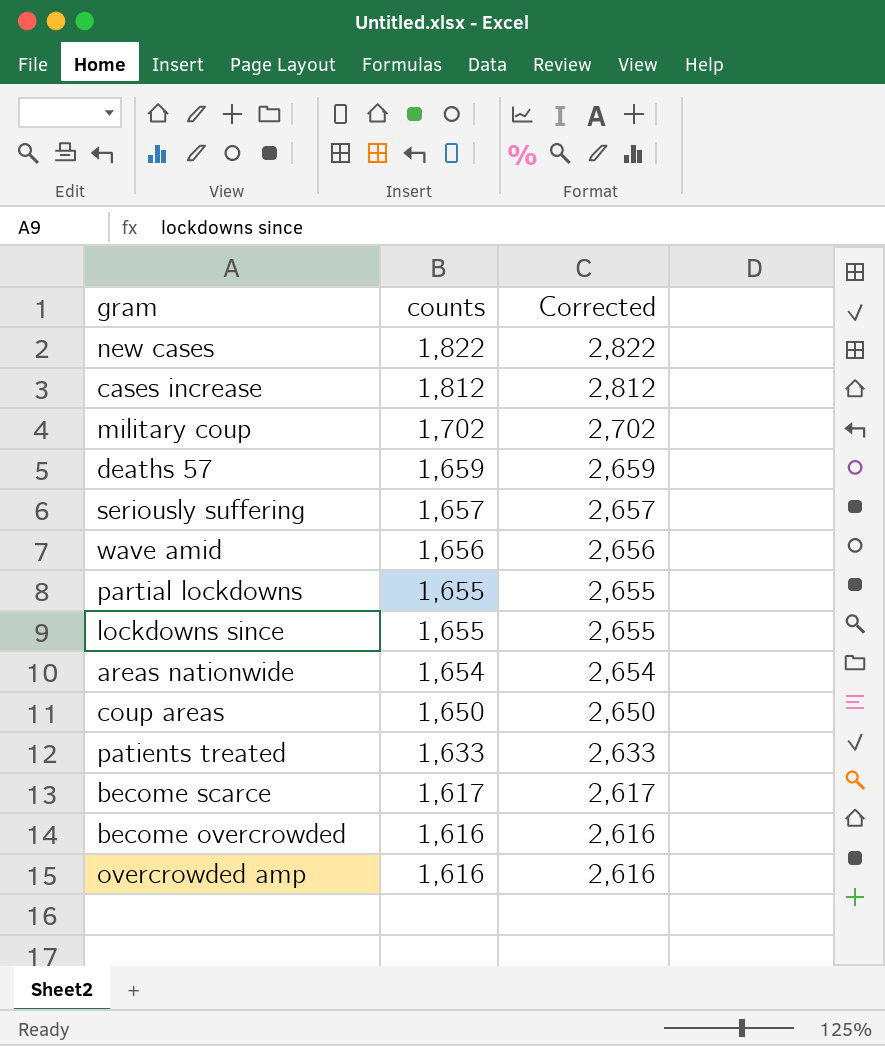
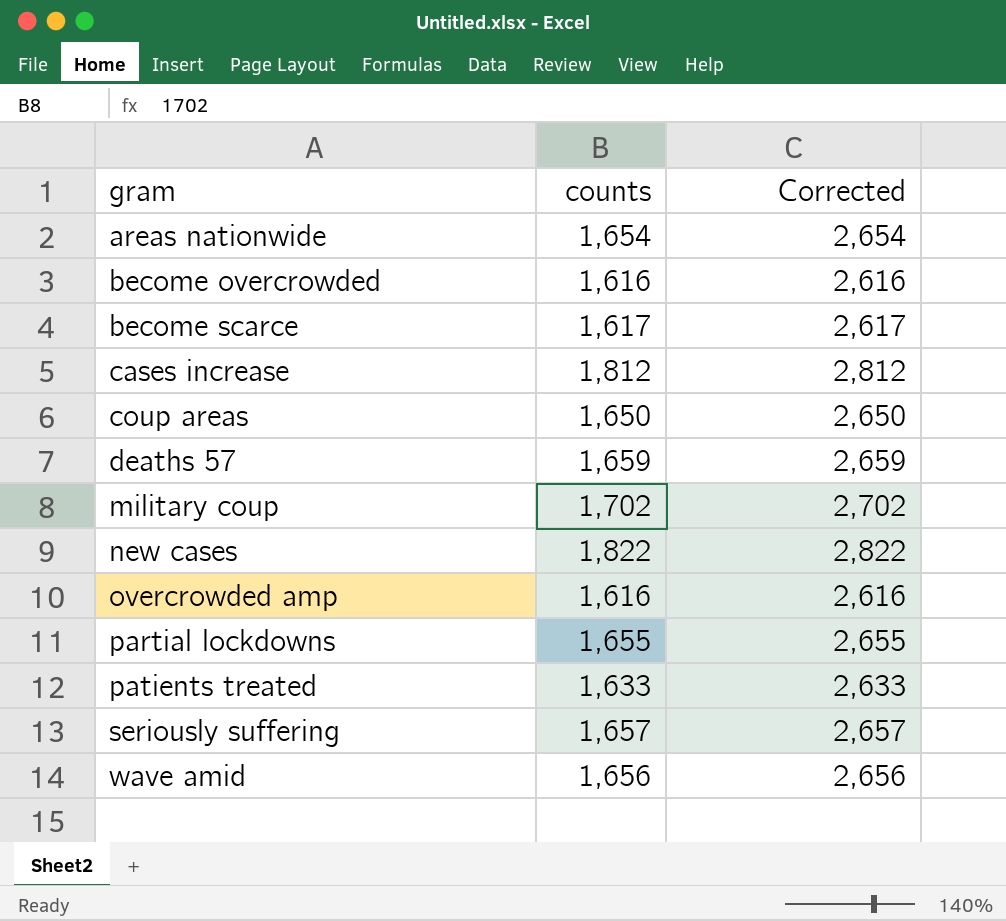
row order: counts descending -> gram ascending
row lockdowns since: 1,655 | 2,655 -> none

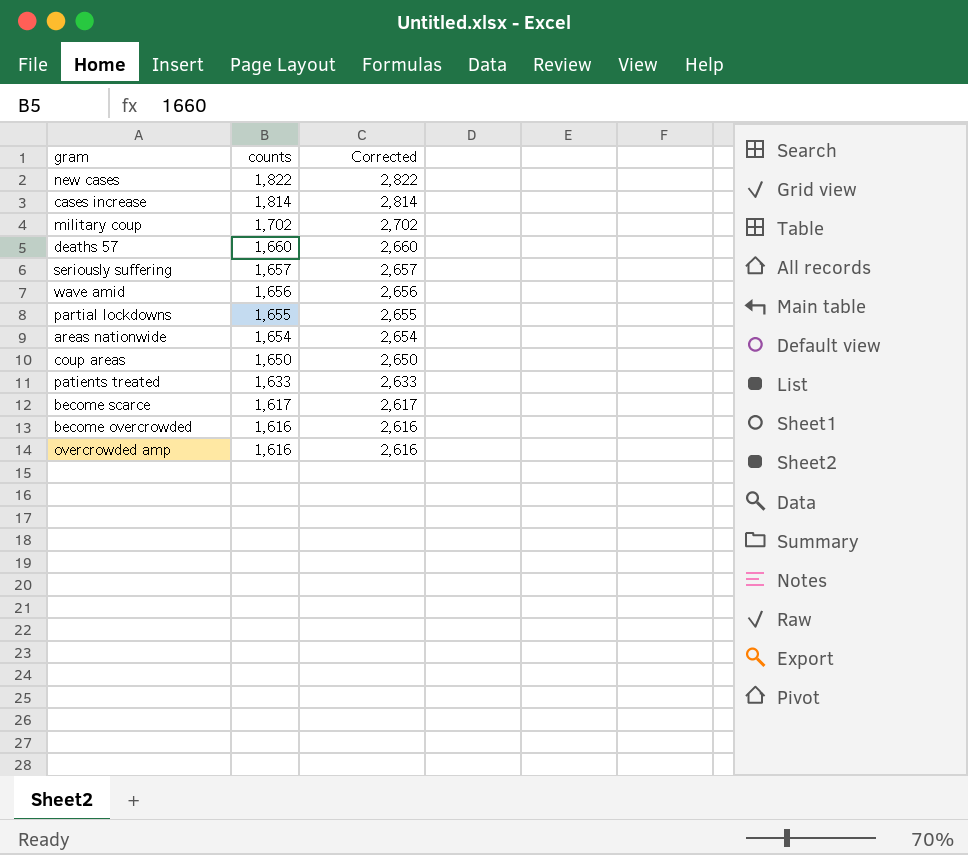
row order: gram ascending -> counts descending
cases increase | counts: 1,812 -> 1,814
cases increase | Corrected: 2,812 -> 2,814
deaths 57 | counts: 1,659 -> 1,660
deaths 57 | Corrected: 2,659 -> 2,660

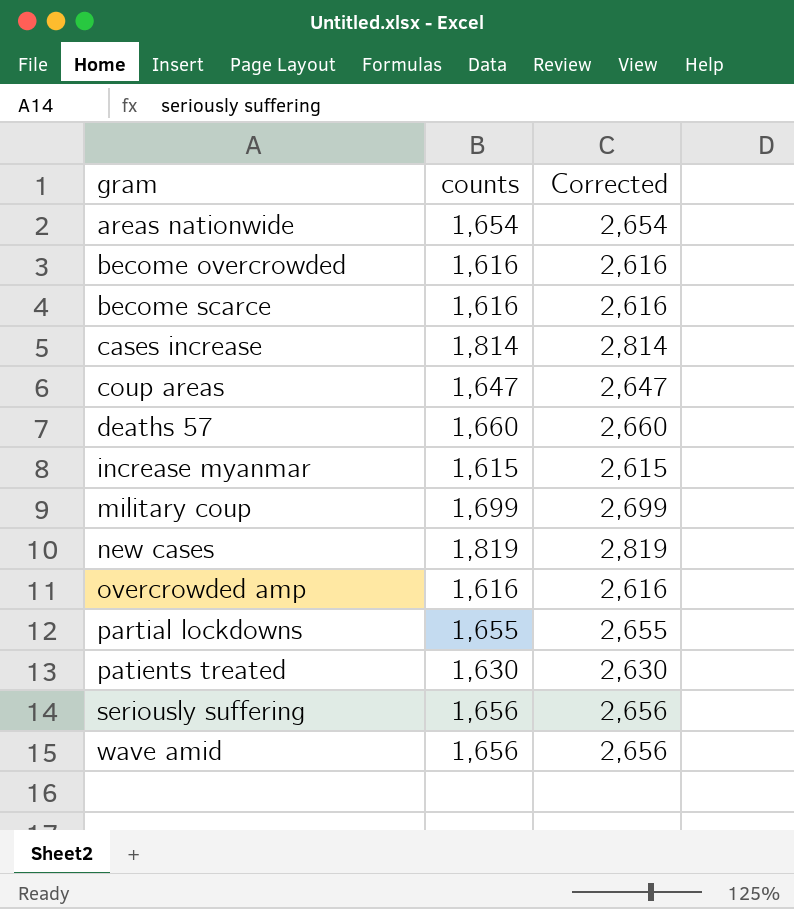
row order: counts descending -> gram ascending
become scarce | counts: 1,617 -> 1,616
become scarce | Corrected: 2,617 -> 2,616
coup areas | counts: 1,650 -> 1,647
coup areas | Corrected: 2,650 -> 2,647
row increase myanmar: none -> 1,615 | 2,615
military coup | counts: 1,702 -> 1,699
military coup | Corrected: 2,702 -> 2,699
new cases | counts: 1,822 -> 1,819
new cases | Corrected: 2,822 -> 2,819
patients treated | counts: 1,633 -> 1,630
patients treated | Corrected: 2,633 -> 2,630
seriously suffering | counts: 1,657 -> 1,656
seriously suffering | Corrected: 2,657 -> 2,656

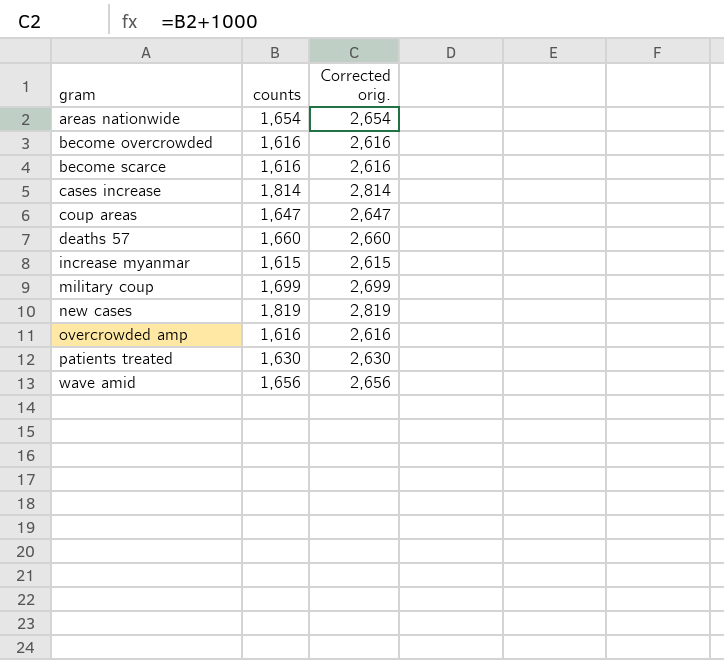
column name: Corrected -> Corrected orig.
row partial lockdowns: 1,655 | 2,655 -> none
row seriously suffering: 1,656 | 2,656 -> none

